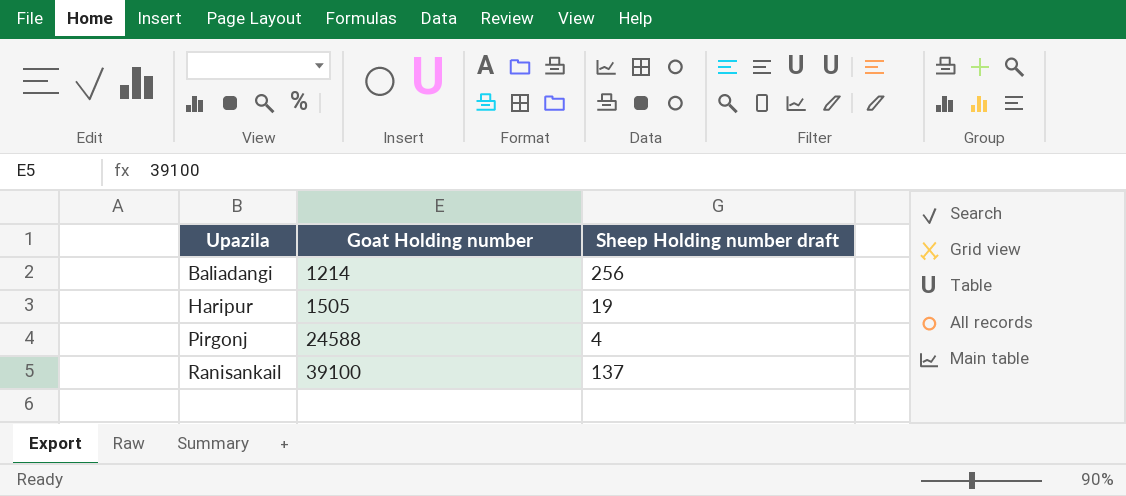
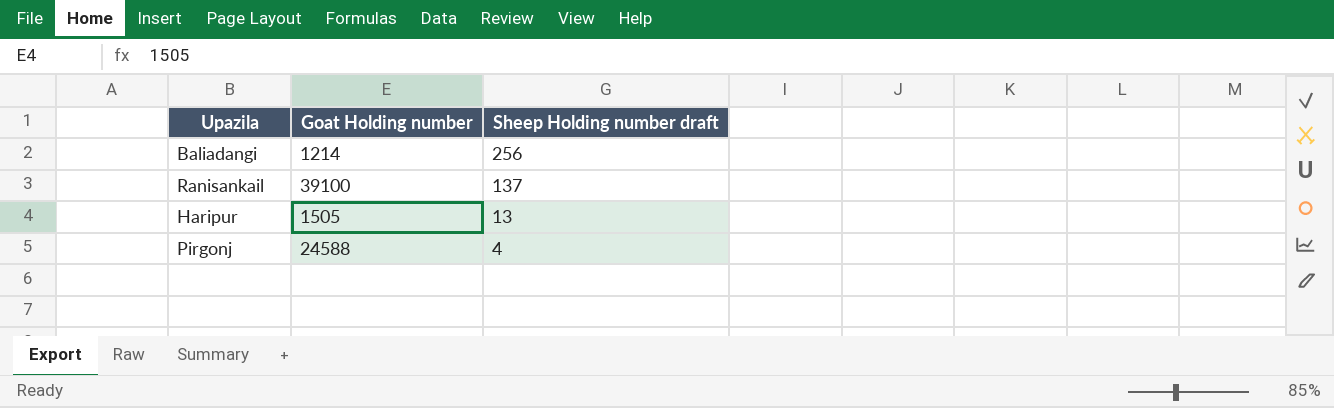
row order: Upazila ascending -> Sheep Holding number draft descending
Haripur | Sheep Holding number draft: 19 -> 13

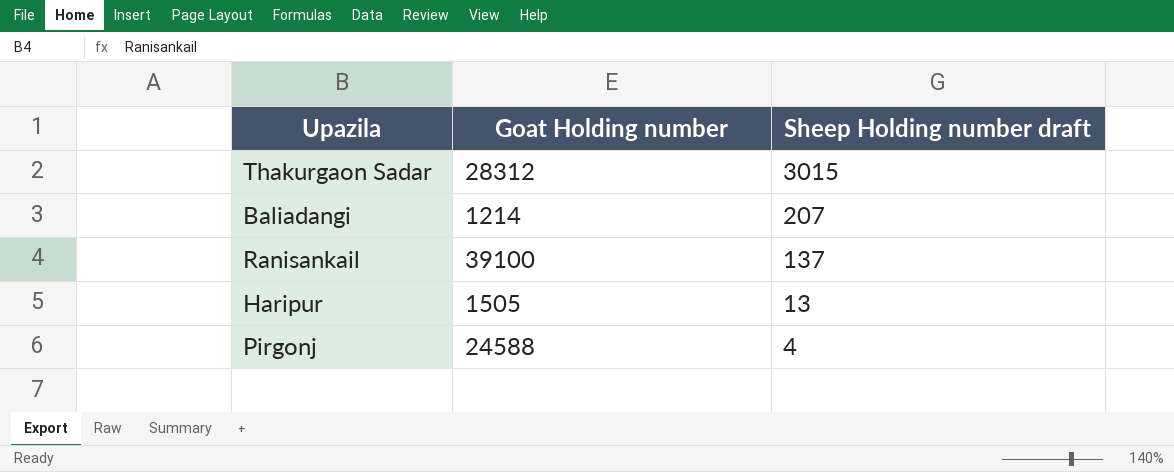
row Thakurgaon Sadar: none -> 28312 | 3015
Baliadangi | Sheep Holding number draft: 256 -> 207

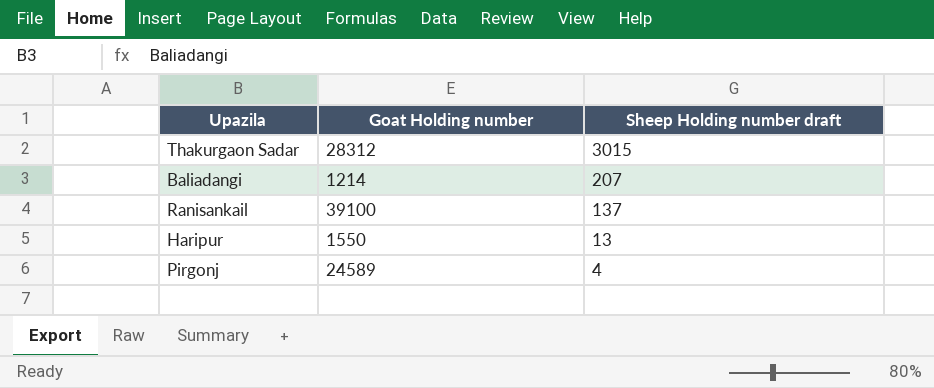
Haripur | Goat Holding number: 1505 -> 1550
Pirgonj | Goat Holding number: 24588 -> 24589

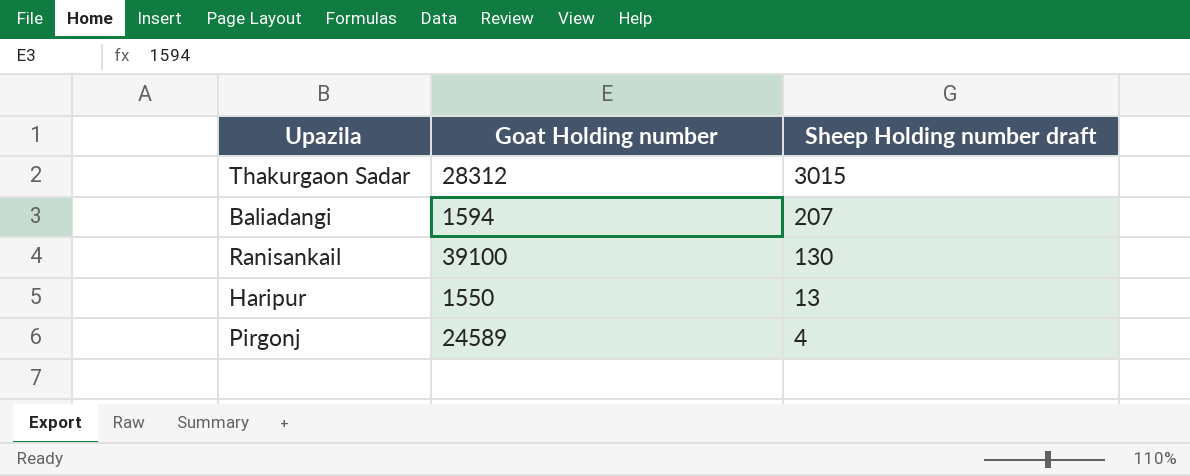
Baliadangi | Goat Holding number: 1214 -> 1594
Ranisankail | Sheep Holding number draft: 137 -> 130

